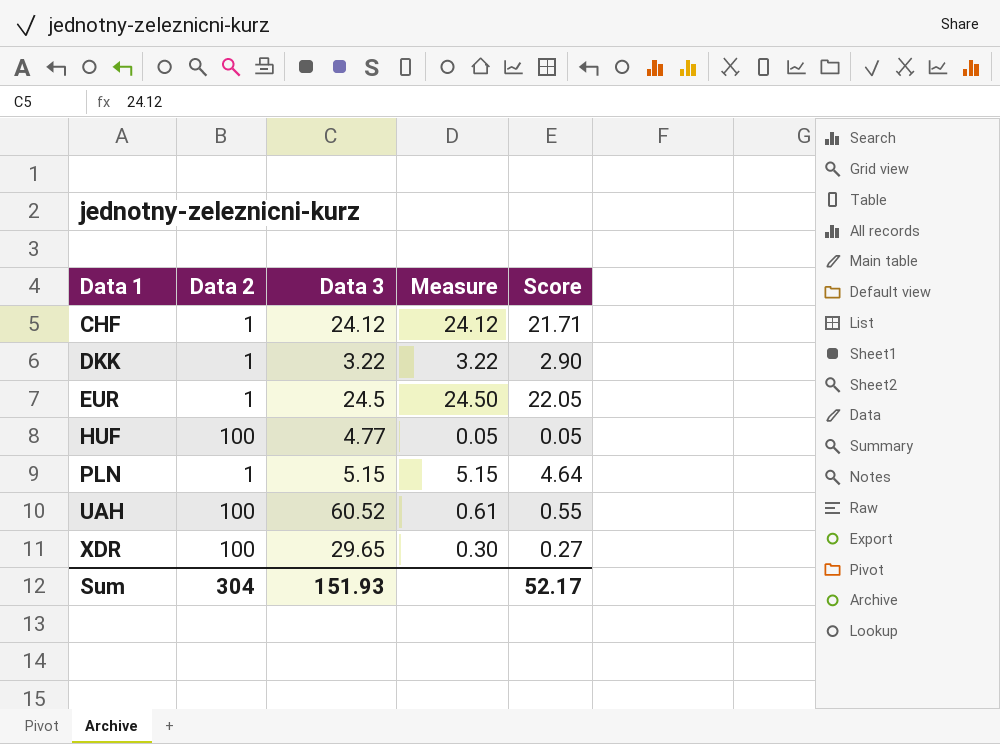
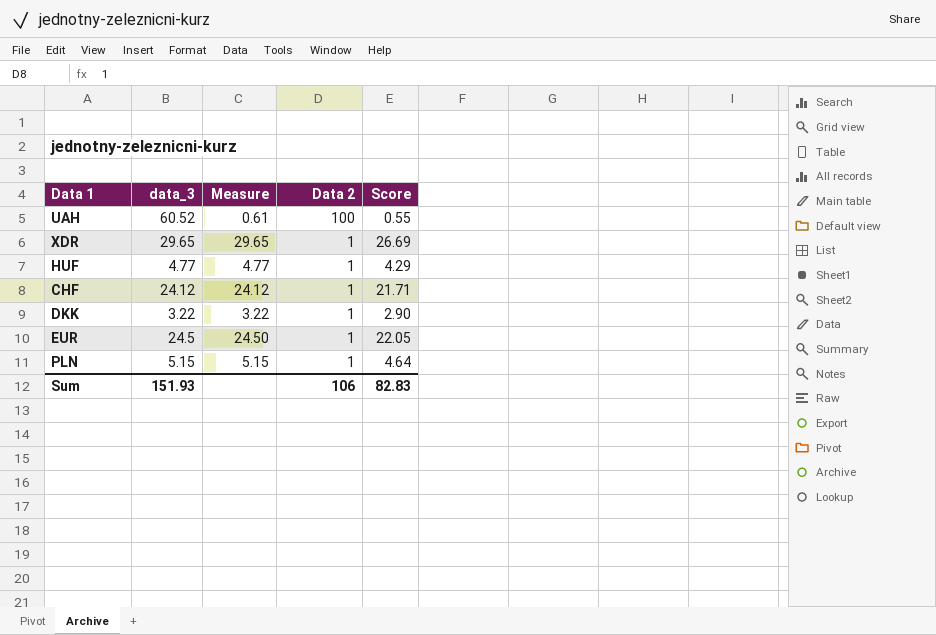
row order: Data 1 ascending -> Data 2 descending
column name: Data 3 -> data_3
column Data 2 | position: 2 -> 4
XDR | Measure: 0.30 -> 29.65
XDR | Data 2: 100 -> 1
XDR | Score: 0.27 -> 26.69
HUF | Measure: 0.05 -> 4.77
HUF | Data 2: 100 -> 1
HUF | Score: 0.05 -> 4.29
Sum | Data 2: 304 -> 106
Sum | Score: 52.17 -> 82.83

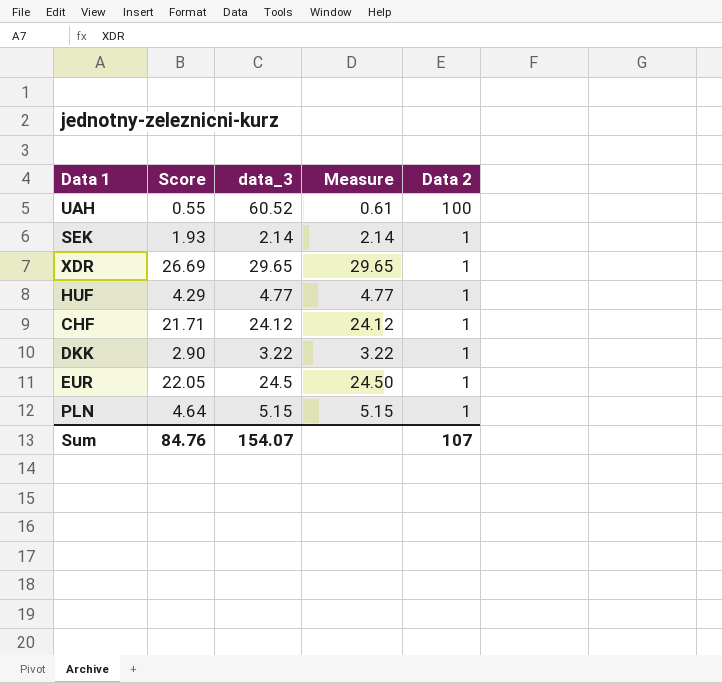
column Score | position: 5 -> 2
row SEK: none -> 1.93 | 2.14 | 2.14 | 1
Sum | Score: 82.83 -> 84.76
Sum | data_3: 151.93 -> 154.07
Sum | Data 2: 106 -> 107

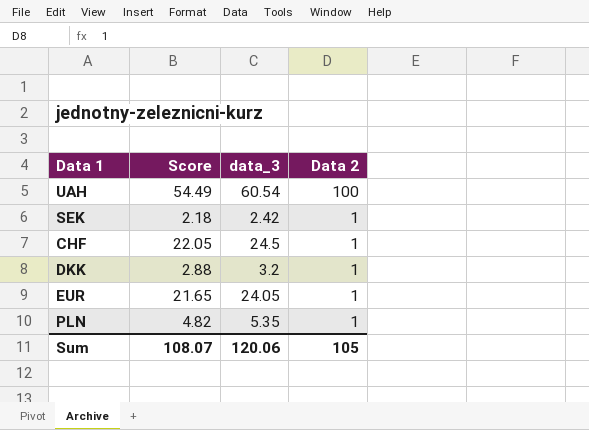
column Measure | formula: [data_3] / [Data 2] -> none
column Score | formula: [Measure] * 0.9 -> [data_3] * 0.9
row XDR: 26.69 | 29.65 | 29.65 | 1 -> none
row HUF: 4.29 | 4.77 | 4.77 | 1 -> none
UAH | data_3: 60.52 -> 60.54
SEK | data_3: 2.14 -> 2.42
CHF | data_3: 24.12 -> 24.5
DKK | data_3: 3.22 -> 3.2
EUR | data_3: 24.5 -> 24.05
PLN | data_3: 5.15 -> 5.35
Sum | Score: 84.76 -> 108.07
Sum | data_3: 154.07 -> 120.06
Sum | Data 2: 107 -> 105

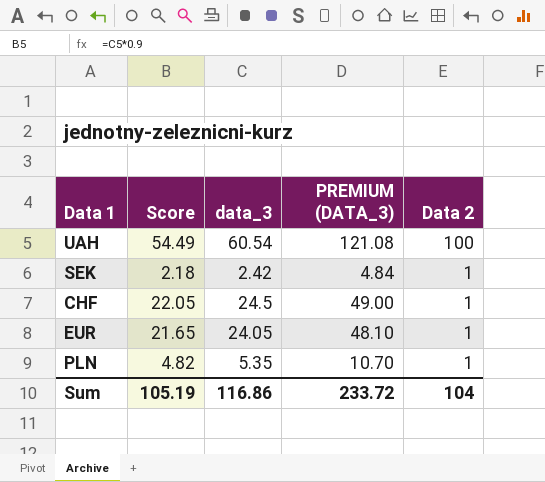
column PREMIUM (DATA_3) | formula: none -> [data_3] * 2
row DKK: 2.88 | 3.2 | 1 -> none
Sum | Score: 108.07 -> 105.19
Sum | data_3: 120.06 -> 116.86
Sum | Data 2: 105 -> 104

